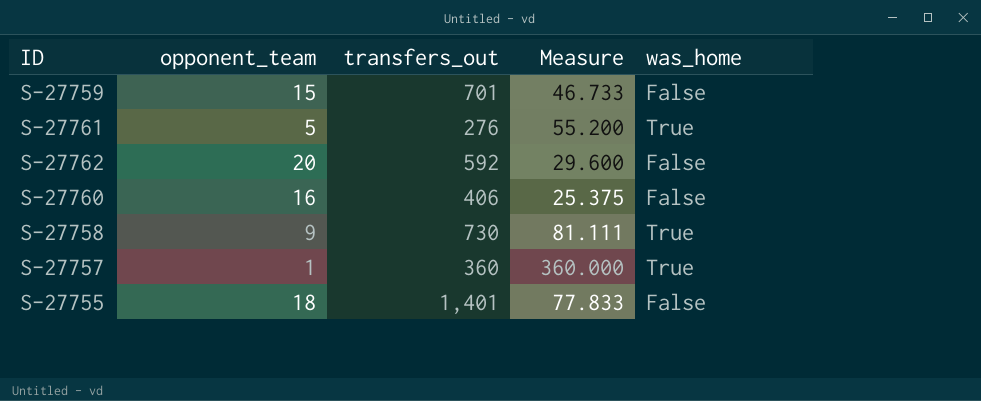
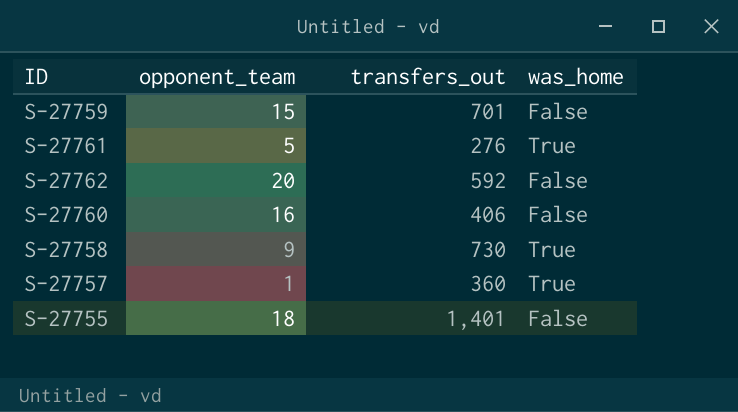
column Measure | formula: [transfers_out] / [opponent_team] -> none

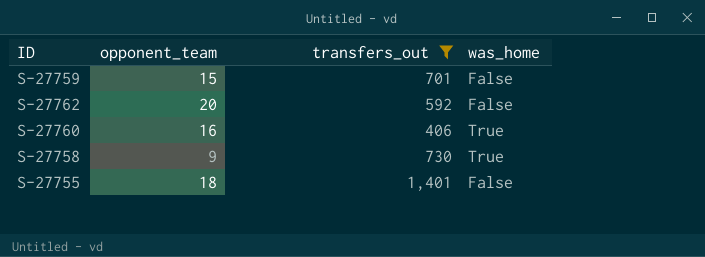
filter: none -> transfers_out >= 406
S-27760 | was_home: False -> True

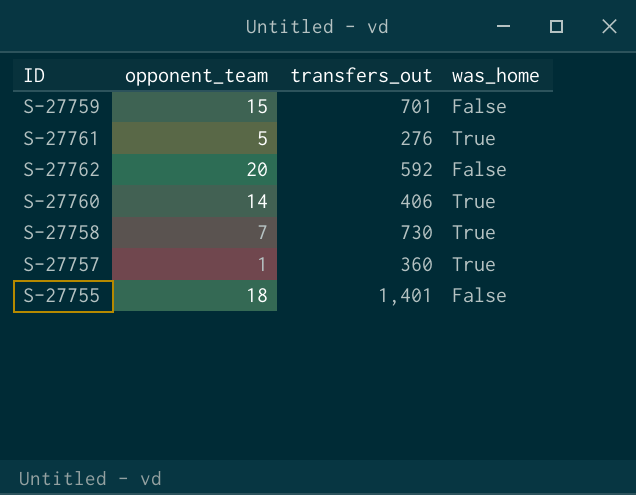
filter: transfers_out >= 406 -> none
S-27760 | opponent_team: 16 -> 14
S-27758 | opponent_team: 9 -> 7

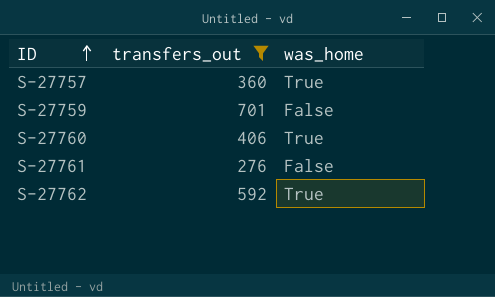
filter: none -> transfers_out <= 701
row order: none -> ID ascending
column opponent_team | position: 2 -> none
S-27761 | was_home: True -> False
S-27762 | was_home: False -> True

